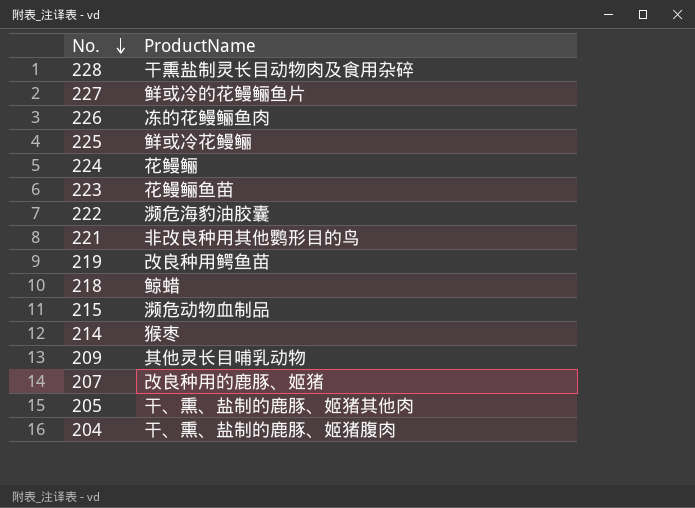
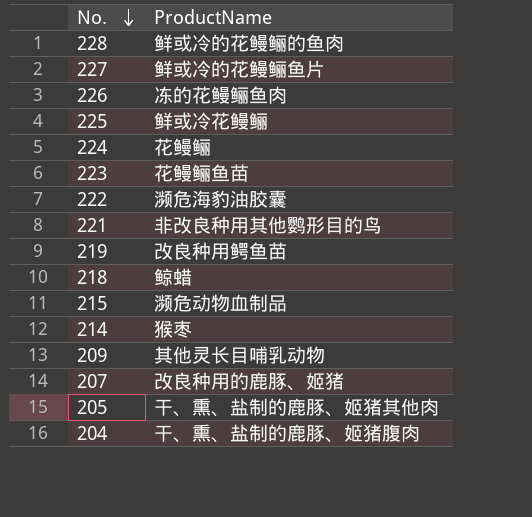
228 | ProductName: 干熏盐制灵长目动物肉及食用杂碎 -> 鲜或冷的花鳗鲡的鱼肉

